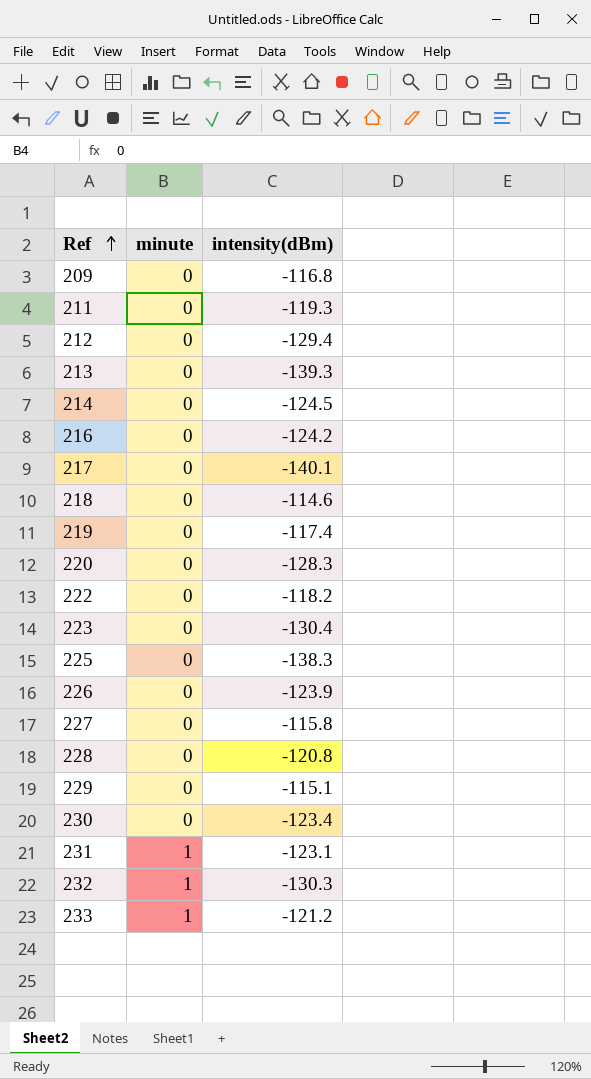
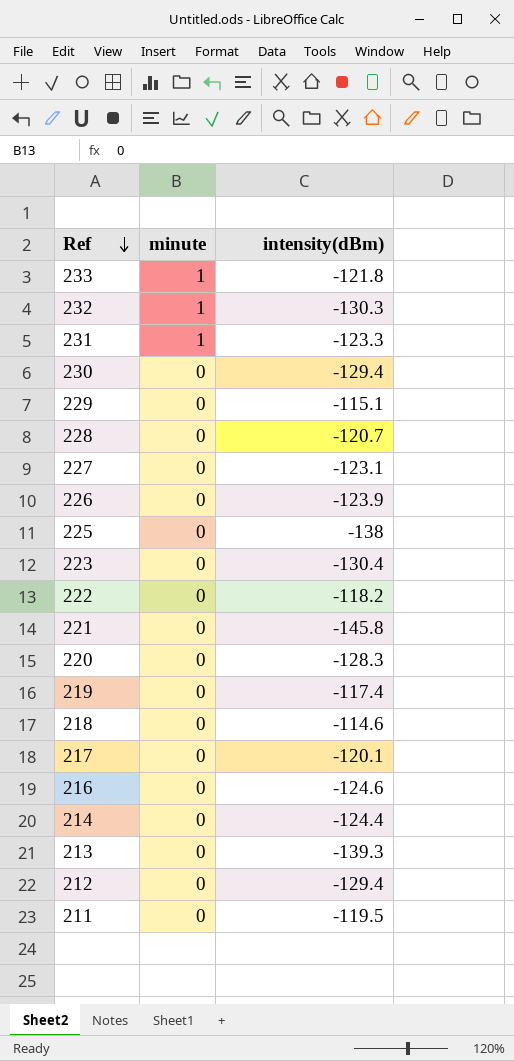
row order: Ref ascending -> Ref descending
row 209: 0 | -116.8 -> none
233 | intensity(dBm): -121.2 -> -121.8
231 | intensity(dBm): -123.1 -> -123.3
230 | intensity(dBm): -123.4 -> -129.4
228 | intensity(dBm): -120.8 -> -120.7
227 | intensity(dBm): -115.8 -> -123.1
225 | intensity(dBm): -138.3 -> -138
row 221: none -> 0 | -145.8
217 | intensity(dBm): -140.1 -> -120.1
216 | intensity(dBm): -124.2 -> -124.6
214 | intensity(dBm): -124.5 -> -124.4
211 | intensity(dBm): -119.3 -> -119.5

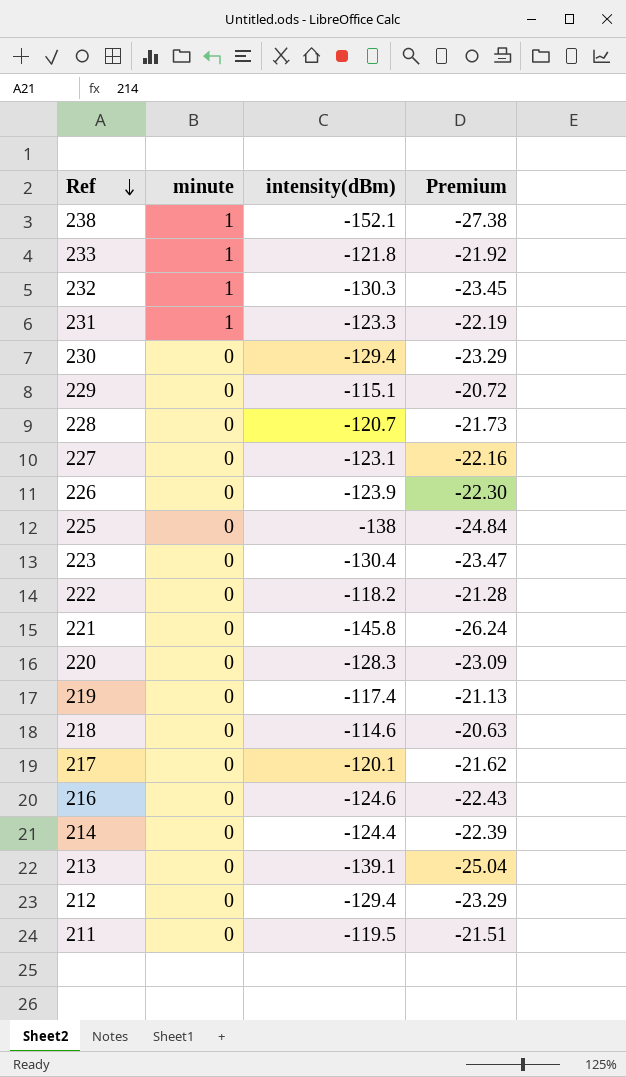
column Premium | formula: none -> [intensity(dBm)] * 0.18
row 238: none -> 1 | -152.1 | -27.38
213 | intensity(dBm): -139.3 -> -139.1

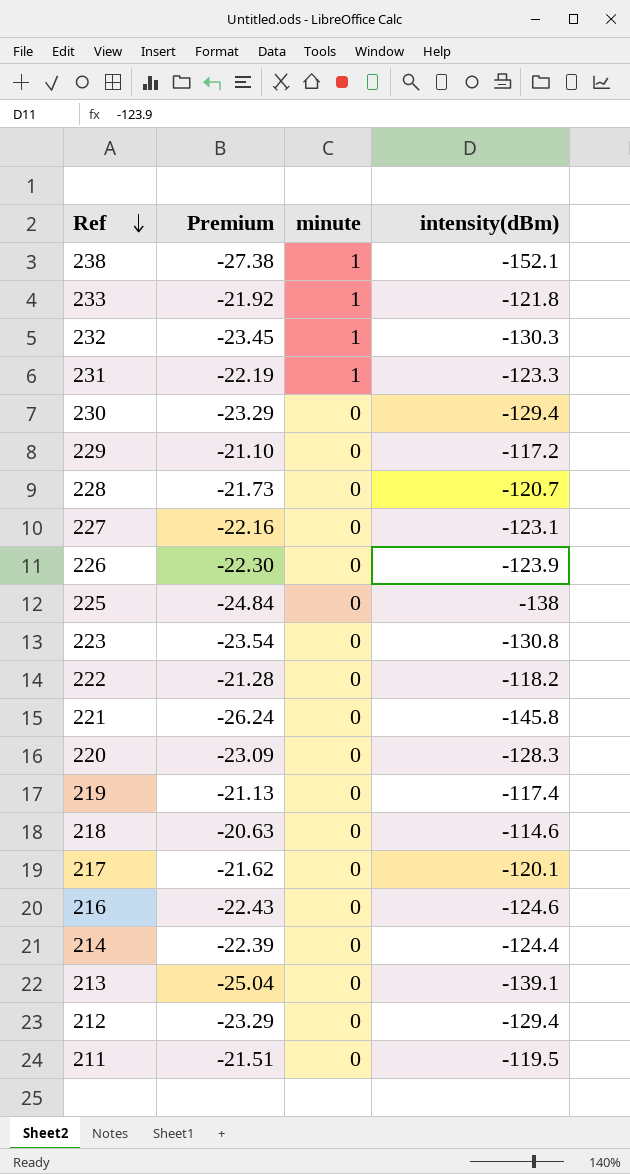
column Premium | position: 4 -> 2
229 | Premium: -20.72 -> -21.10
229 | intensity(dBm): -115.1 -> -117.2
223 | Premium: -23.47 -> -23.54
223 | intensity(dBm): -130.4 -> -130.8

